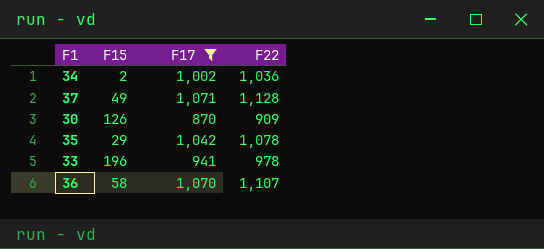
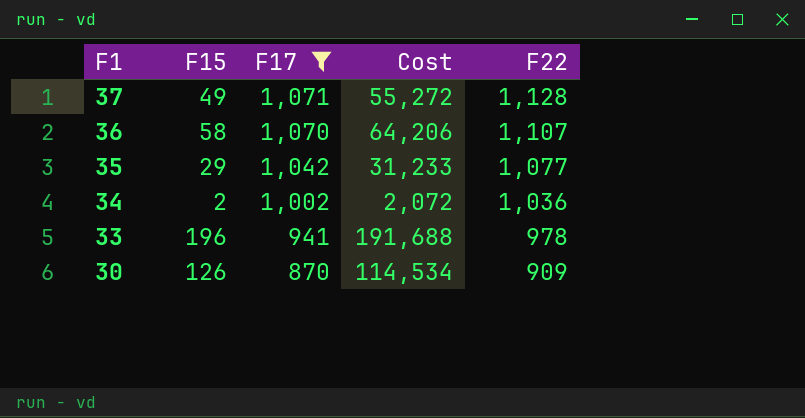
row order: none -> F1 descending
column Cost | formula: none -> [F15] * [F22]
35 | F22: 1,078 -> 1,077

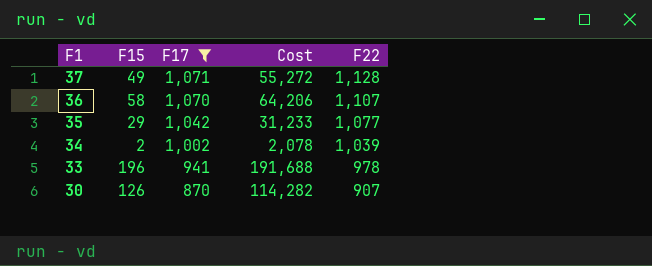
34 | Cost: 2,072 -> 2,078
34 | F22: 1,036 -> 1,039
30 | Cost: 114,534 -> 114,282
30 | F22: 909 -> 907

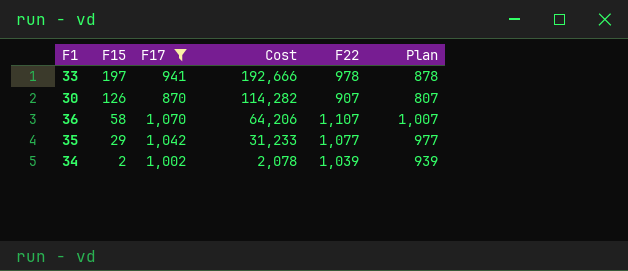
row order: F1 descending -> F15 descending
column Plan | formula: none -> [F22] - 100
row 37: 49 | 1,071 | 55,272 | 1,128 -> none
33 | F15: 196 -> 197
33 | Cost: 191,688 -> 192,666

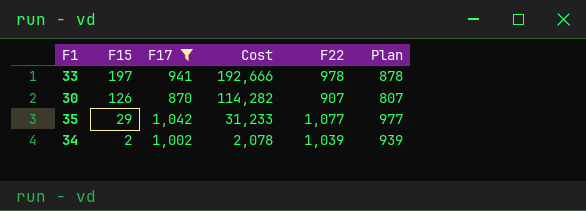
row 36: 58 | 1,070 | 64,206 | 1,107 | 1,007 -> none

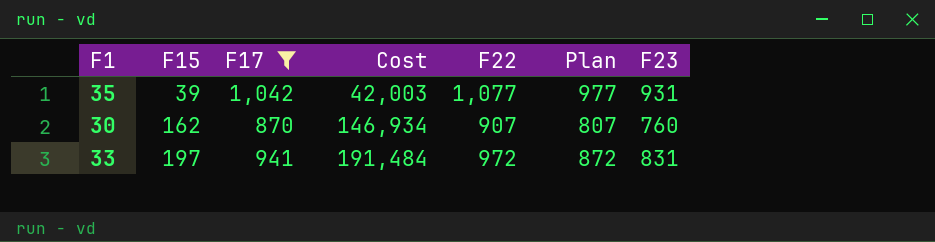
row order: F15 descending -> F15 ascending
column F23 | position: none -> 7
row 34: 2 | 1,002 | 2,078 | 1,039 | 939 -> none
35 | F15: 29 -> 39
35 | Cost: 31,233 -> 42,003
30 | F15: 126 -> 162
30 | Cost: 114,282 -> 146,934
33 | Cost: 192,666 -> 191,484
33 | F22: 978 -> 972
33 | Plan: 878 -> 872

